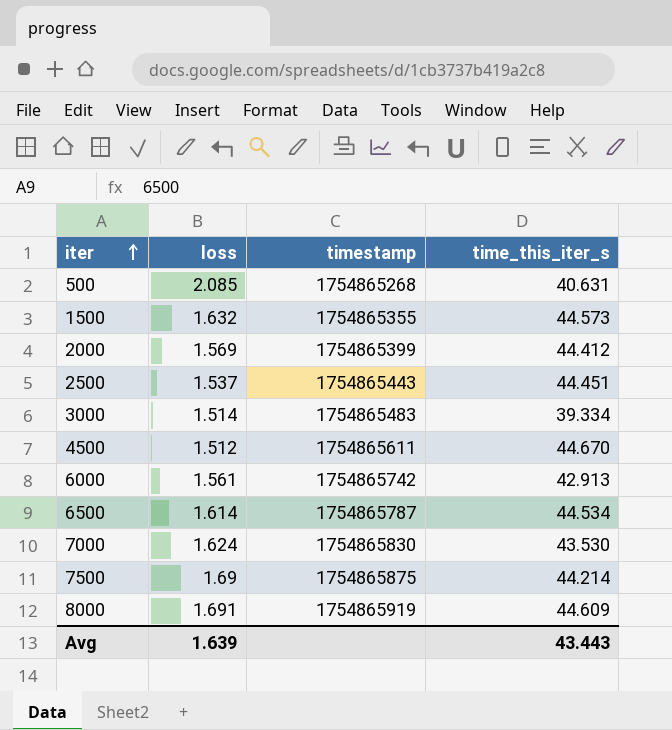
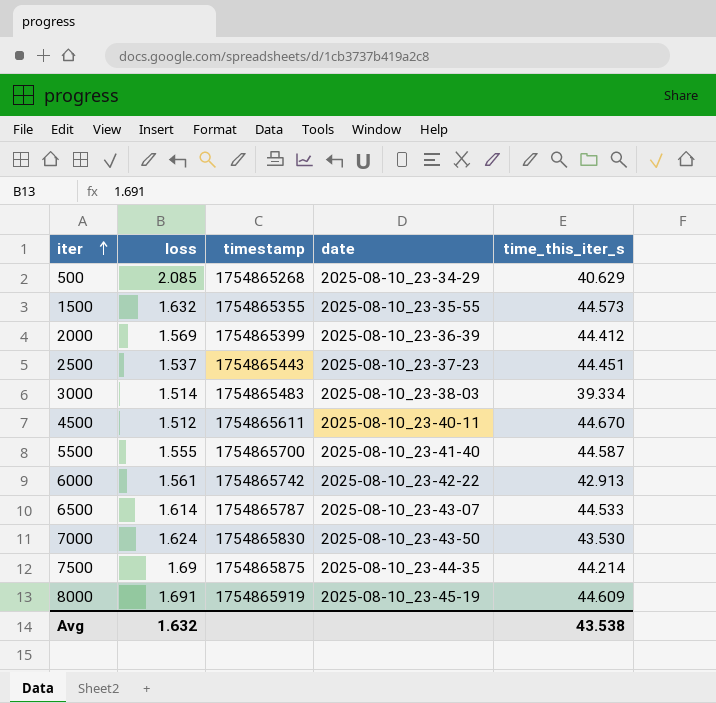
column date | position: none -> 4
500 | time_this_iter_s: 40.631 -> 40.629
row 5500: none -> 1.555 | 1754865700 | 2025-08-10_23-41-40 | 44.587
6500 | time_this_iter_s: 44.534 -> 44.533
Avg | loss: 1.639 -> 1.632
Avg | time_this_iter_s: 43.443 -> 43.538

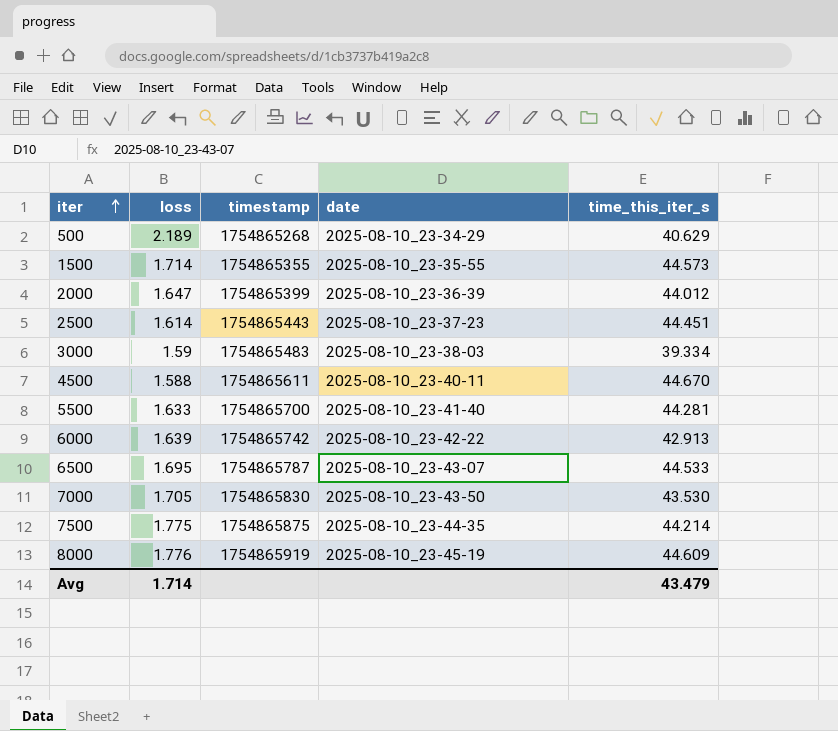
500 | loss: 2.085 -> 2.189
1500 | loss: 1.632 -> 1.714
2000 | loss: 1.569 -> 1.647
2000 | time_this_iter_s: 44.412 -> 44.012
2500 | loss: 1.537 -> 1.614
3000 | loss: 1.514 -> 1.59
4500 | loss: 1.512 -> 1.588
5500 | loss: 1.555 -> 1.633
5500 | time_this_iter_s: 44.587 -> 44.281
6000 | loss: 1.561 -> 1.639
6500 | loss: 1.614 -> 1.695
7000 | loss: 1.624 -> 1.705
7500 | loss: 1.69 -> 1.775
8000 | loss: 1.691 -> 1.776
Avg | loss: 1.632 -> 1.714
Avg | time_this_iter_s: 43.538 -> 43.479

